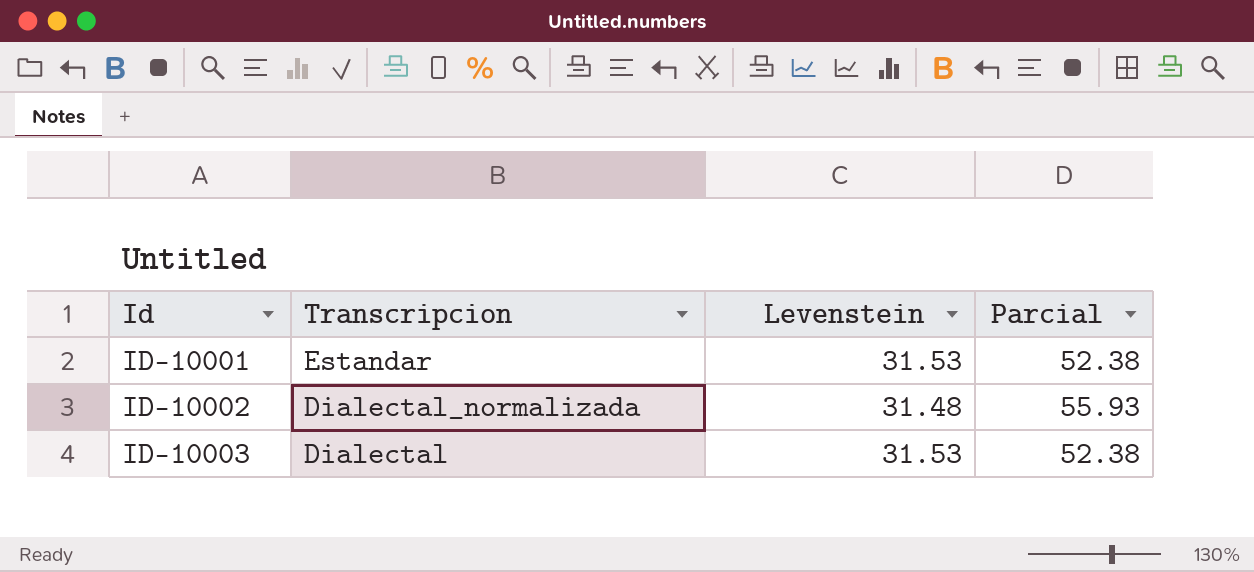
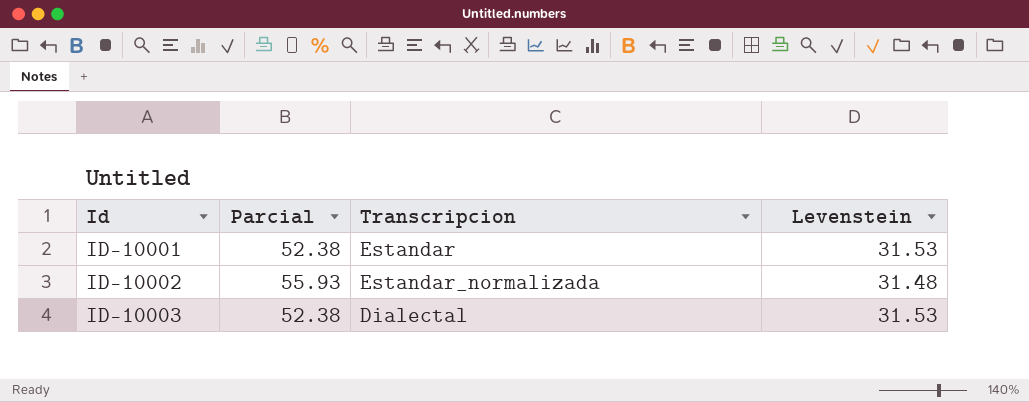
column Parcial | position: 4 -> 2
ID-10002 | Transcripcion: Dialectal_normalizada -> Estandar_normalizada

